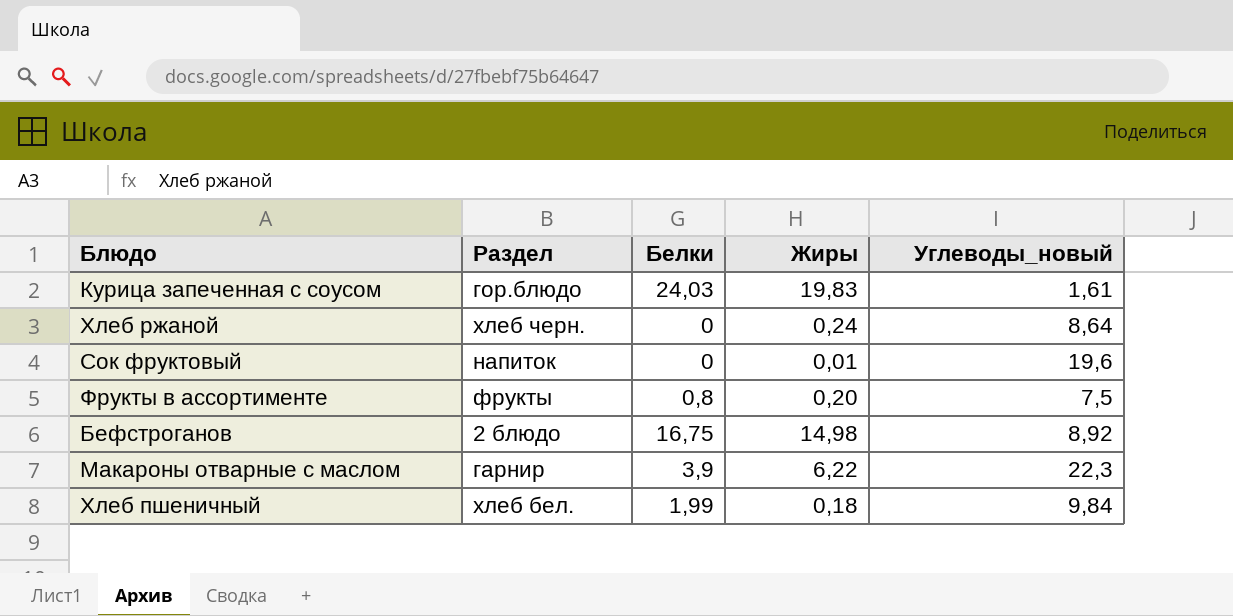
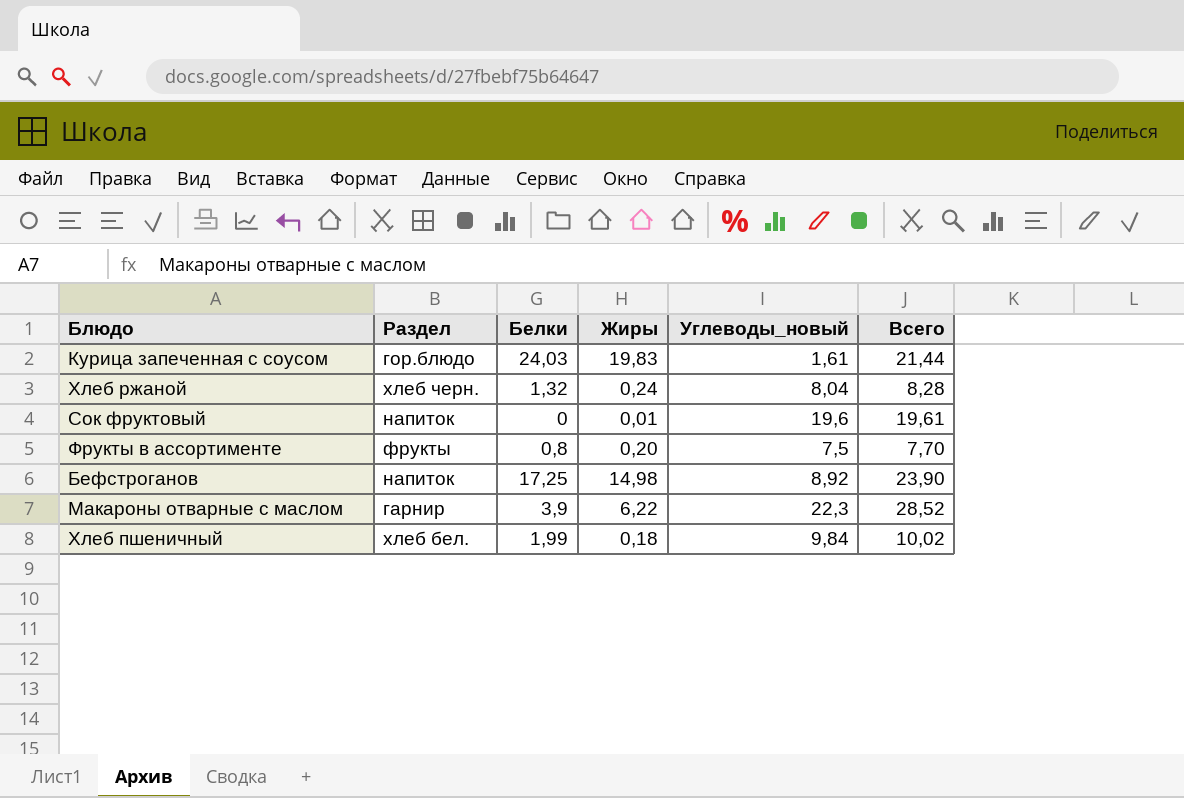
column Всего | formula: none -> [Жиры] + [Углеводы_новый]
Хлеб ржаной | Белки: 0 -> 1,32
Хлеб ржаной | Углеводы_новый: 8,64 -> 8,04
Бефстроганов | Раздел: 2 блюдо -> напиток
Бефстроганов | Белки: 16,75 -> 17,25

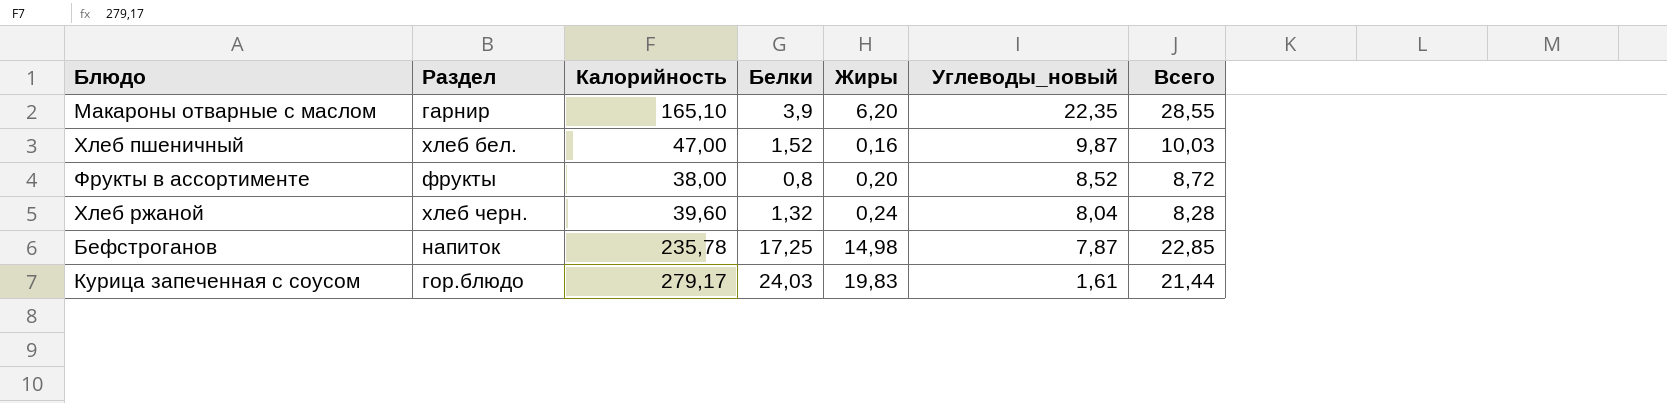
row order: none -> Углеводы_новый descending
column Калорийность | position: none -> 3
row Сок фруктовый: напиток | 0 | 0,01 | 19,6 | 19,61 -> none
Макароны отварные с маслом | Жиры: 6,22 -> 6,20
Макароны отварные с маслом | Углеводы_новый: 22,3 -> 22,35
Макароны отварные с маслом | Всего: 28,52 -> 28,55
Хлеб пшеничный | Белки: 1,99 -> 1,52
Хлеб пшеничный | Жиры: 0,18 -> 0,16
Хлеб пшеничный | Углеводы_новый: 9,84 -> 9,87
Хлеб пшеничный | Всего: 10,02 -> 10,03
Фрукты в ассортименте | Углеводы_новый: 7,5 -> 8,52
Фрукты в ассортименте | Всего: 7,70 -> 8,72
Бефстроганов | Углеводы_новый: 8,92 -> 7,87
Бефстроганов | Всего: 23,90 -> 22,85

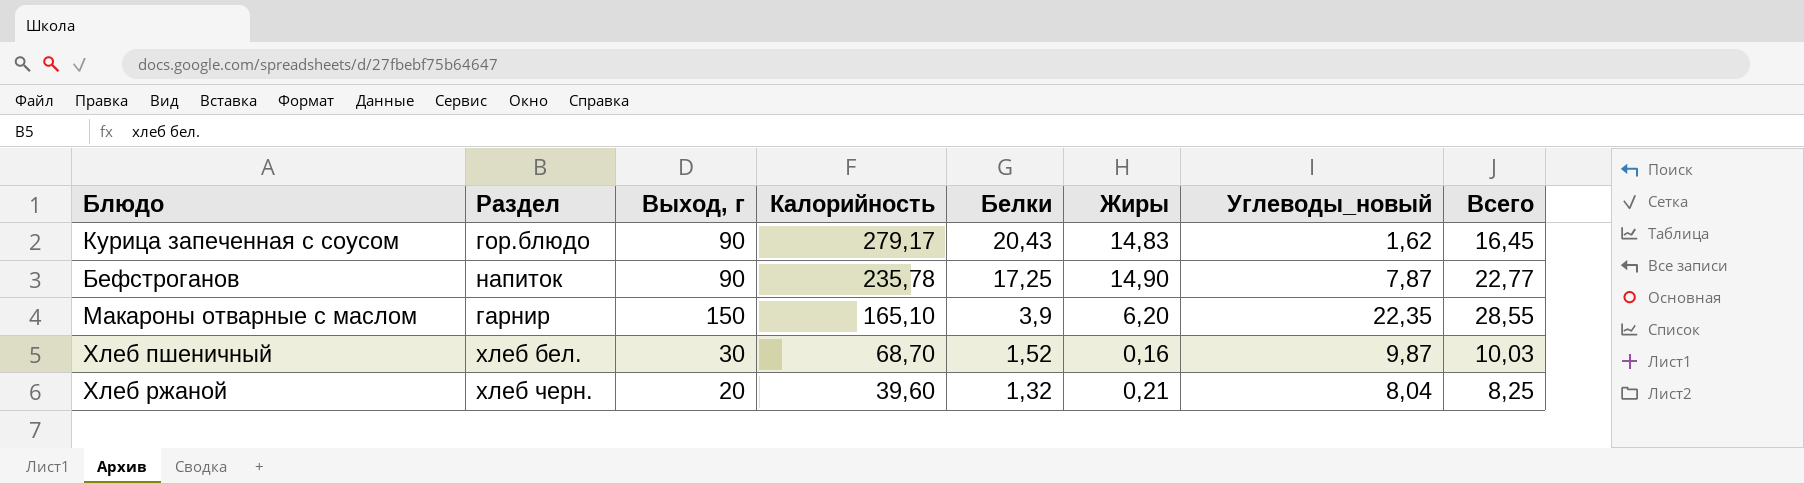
row order: Углеводы_новый descending -> Калорийность descending
column Выход, г | position: none -> 3
row Фрукты в ассортименте: фрукты | 38,00 | 0,8 | 0,20 | 8,52 | 8,72 -> none
Курица запеченная с соусом | Белки: 24,03 -> 20,43
Курица запеченная с соусом | Жиры: 19,83 -> 14,83
Курица запеченная с соусом | Углеводы_новый: 1,61 -> 1,62
Курица запеченная с соусом | Всего: 21,44 -> 16,45
Бефстроганов | Жиры: 14,98 -> 14,90
Бефстроганов | Всего: 22,85 -> 22,77
Хлеб пшеничный | Калорийность: 47,00 -> 68,70
Хлеб ржаной | Жиры: 0,24 -> 0,21
Хлеб ржаной | Всего: 8,28 -> 8,25

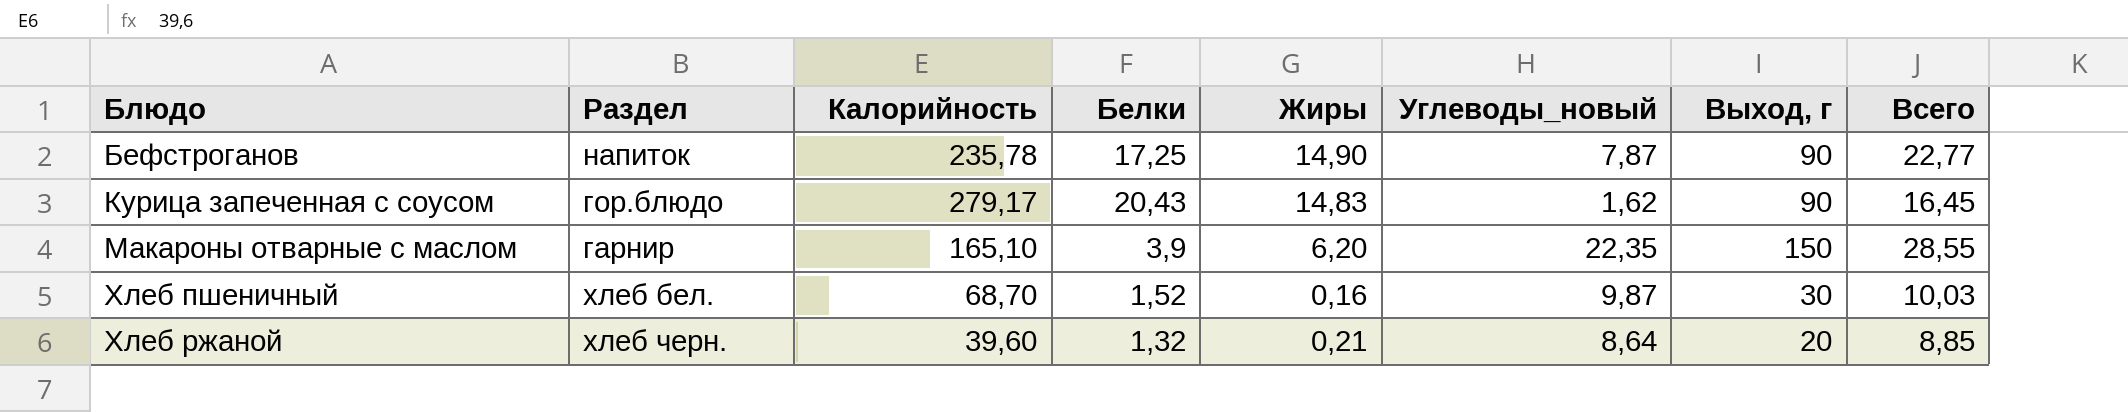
row order: Калорийность descending -> Блюдо ascending
column Выход, г | position: 3 -> 7
Хлеб ржаной | Углеводы_новый: 8,04 -> 8,64
Хлеб ржаной | Всего: 8,25 -> 8,85

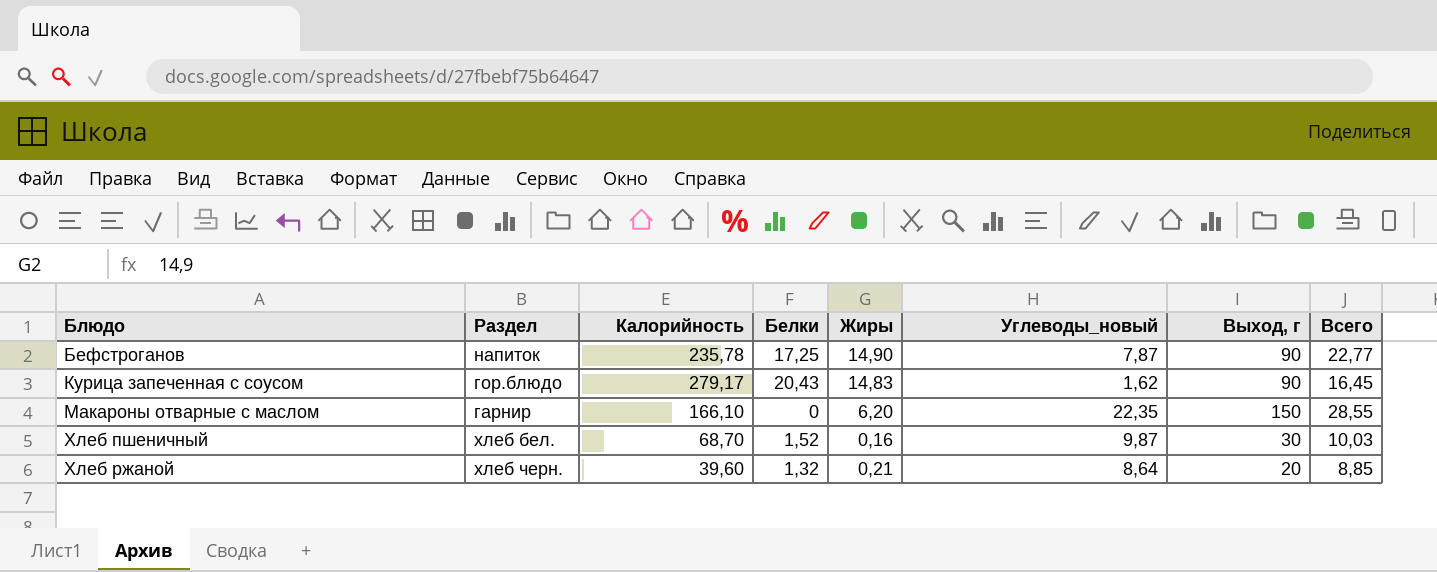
Макароны отварные с маслом | Калорийность: 165,10 -> 166,10
Макароны отварные с маслом | Белки: 3,9 -> 0

